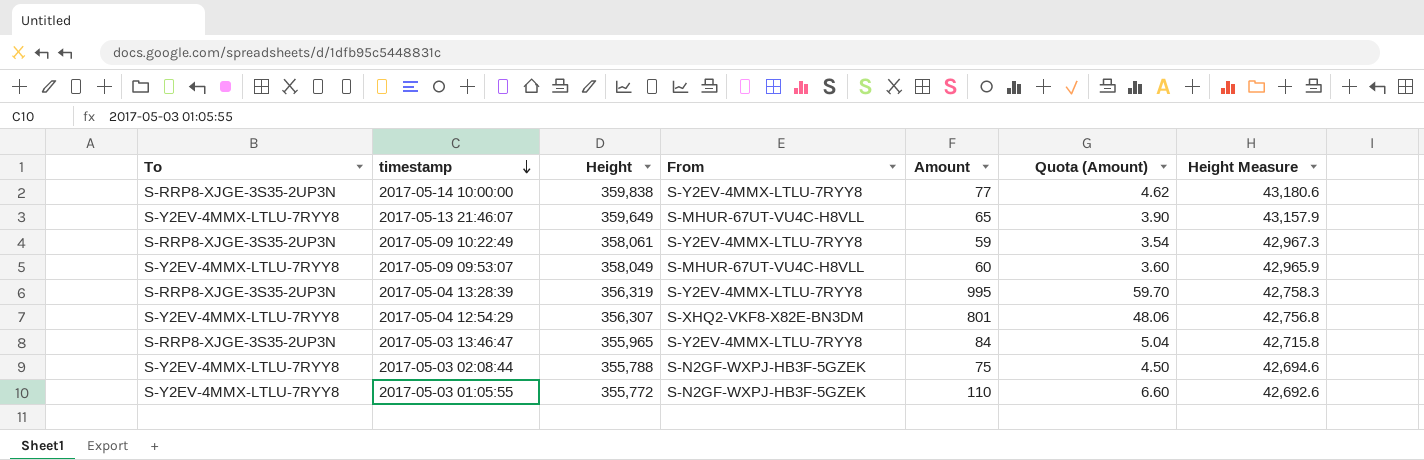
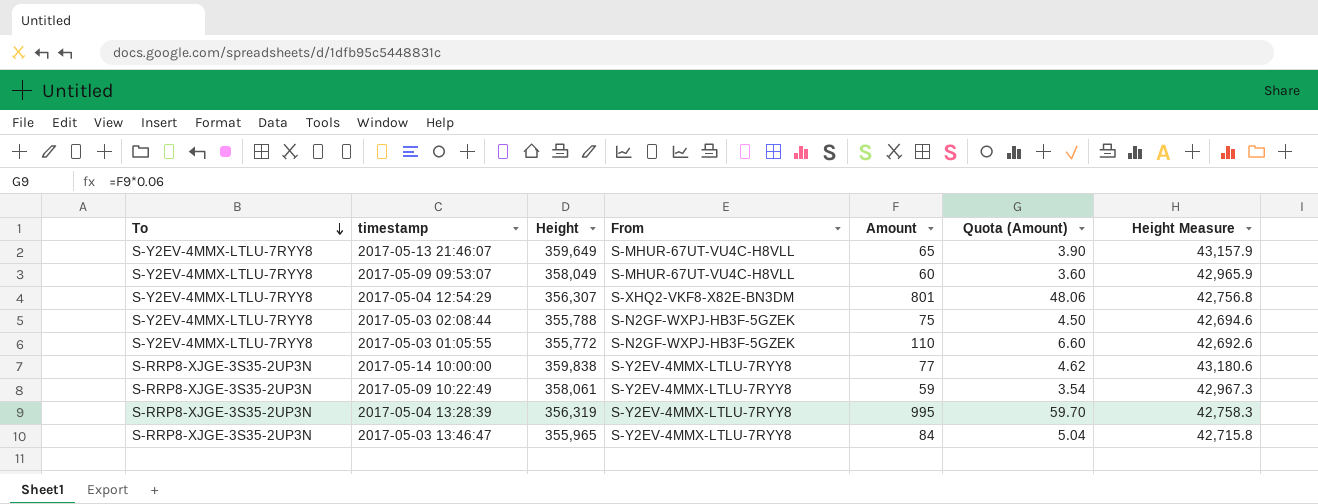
row order: timestamp descending -> To descending

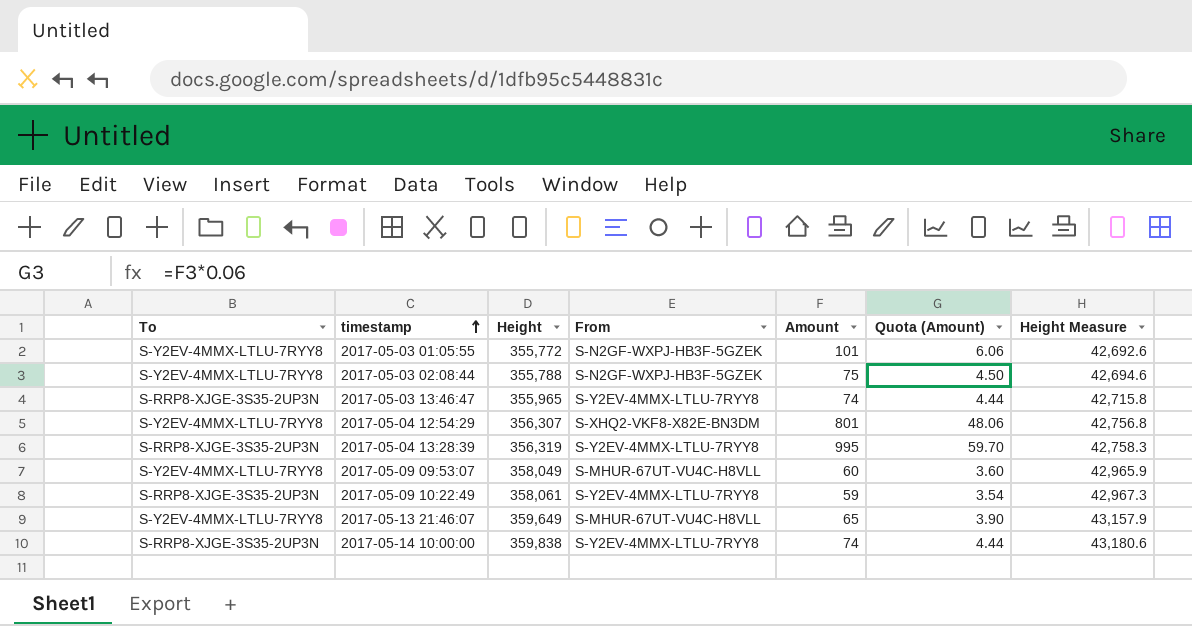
row order: To descending -> timestamp ascending
2017-05-03 01:05:55 | Amount: 110 -> 101
2017-05-03 01:05:55 | Quota (Amount): 6.60 -> 6.06
2017-05-03 13:46:47 | Amount: 84 -> 74
2017-05-03 13:46:47 | Quota (Amount): 5.04 -> 4.44
2017-05-14 10:00:00 | Amount: 77 -> 74
2017-05-14 10:00:00 | Quota (Amount): 4.62 -> 4.44

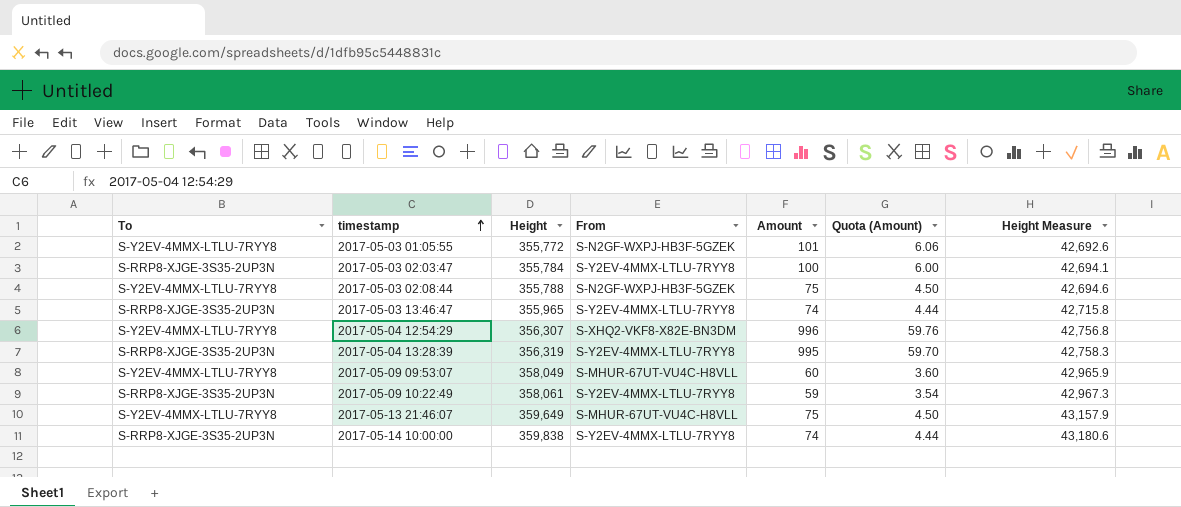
row 2017-05-03 02:03:47: none -> S-RRP8-XJGE-3S35-2UP3N | 355,784 | S-Y2EV-4MMX-LTLU-7RYY8 | 100 | 6.00 | 42,694.1
2017-05-04 12:54:29 | Amount: 801 -> 996
2017-05-04 12:54:29 | Quota (Amount): 48.06 -> 59.76
2017-05-13 21:46:07 | Amount: 65 -> 75
2017-05-13 21:46:07 | Quota (Amount): 3.90 -> 4.50

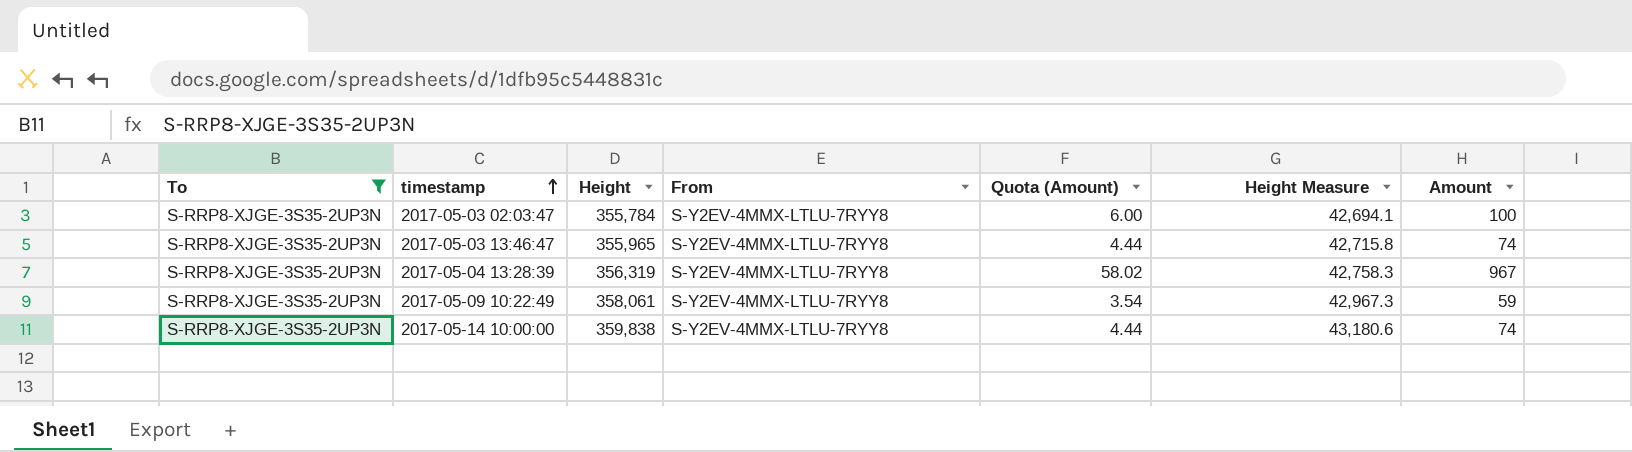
filter: none -> To = S-RRP8-XJGE-3S35-2UP3N
column Amount | position: 5 -> 7
2017-05-04 13:28:39 | Quota (Amount): 59.70 -> 58.02
2017-05-04 13:28:39 | Amount: 995 -> 967

